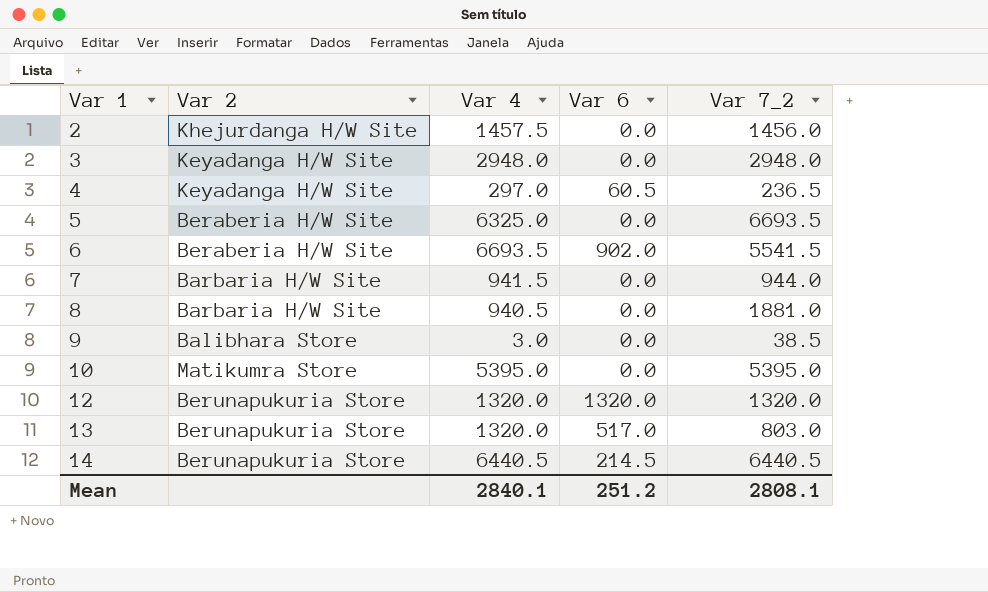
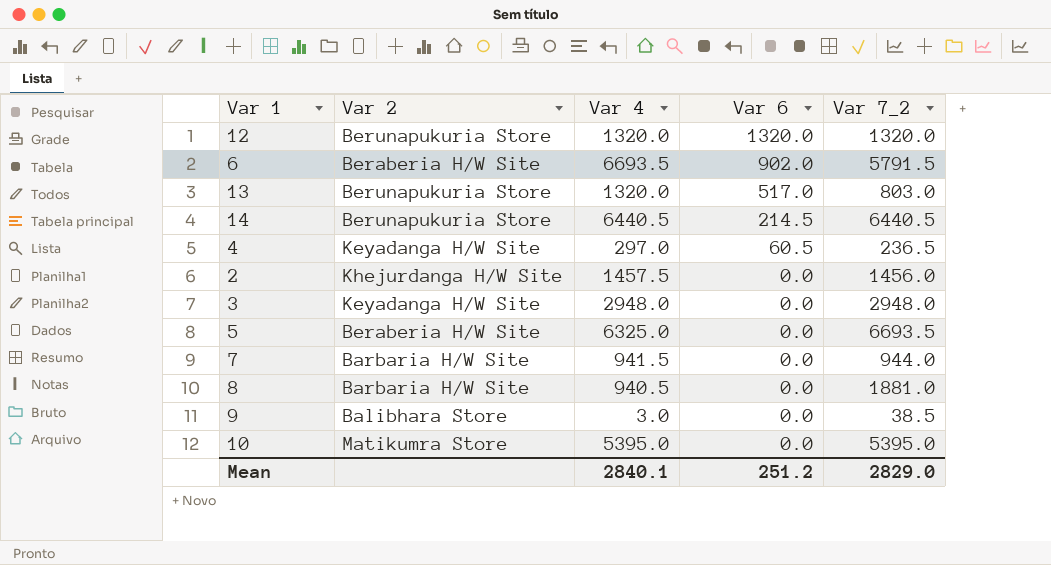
row order: Var 1 ascending -> Var 6 descending
6 | Var 7_2: 5541.5 -> 5791.5
Mean | Var 7_2: 2808.1 -> 2829.0

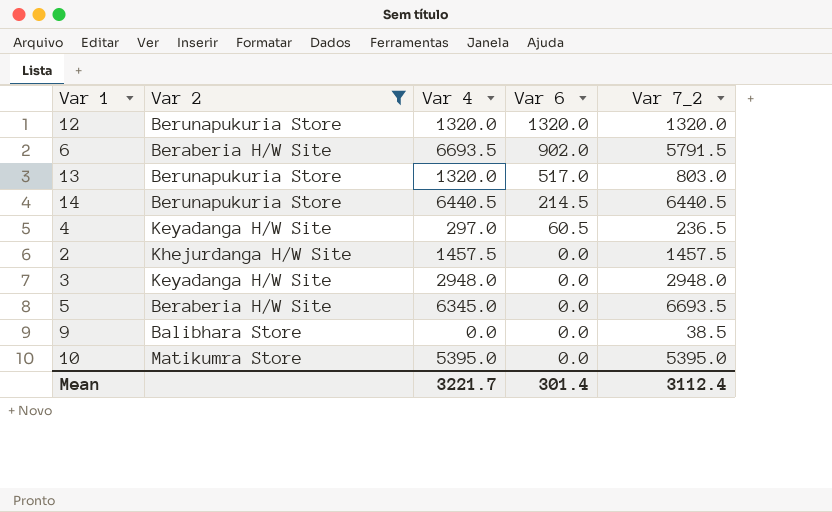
filter: none -> Var 2 != Barbaria H/W Site
2 | Var 7_2: 1456.0 -> 1457.5
5 | Var 4: 6325.0 -> 6345.0
9 | Var 4: 3.0 -> 0.0
Mean | Var 4: 2840.1 -> 3221.7
Mean | Var 6: 251.2 -> 301.4
Mean | Var 7_2: 2829.0 -> 3112.4

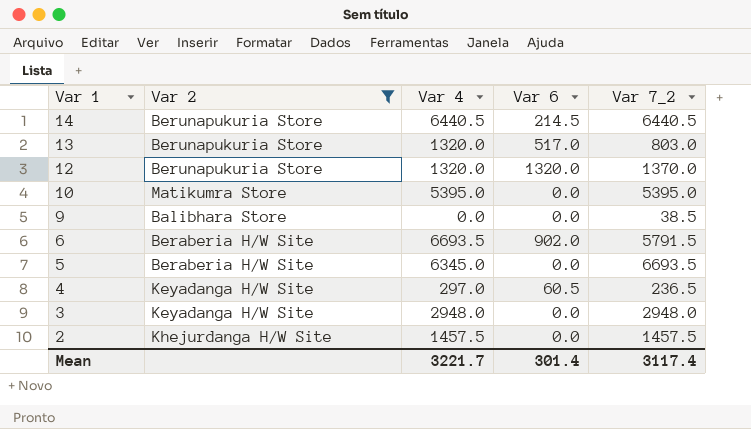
row order: Var 6 descending -> Var 1 descending
12 | Var 7_2: 1320.0 -> 1370.0
Mean | Var 7_2: 3112.4 -> 3117.4

